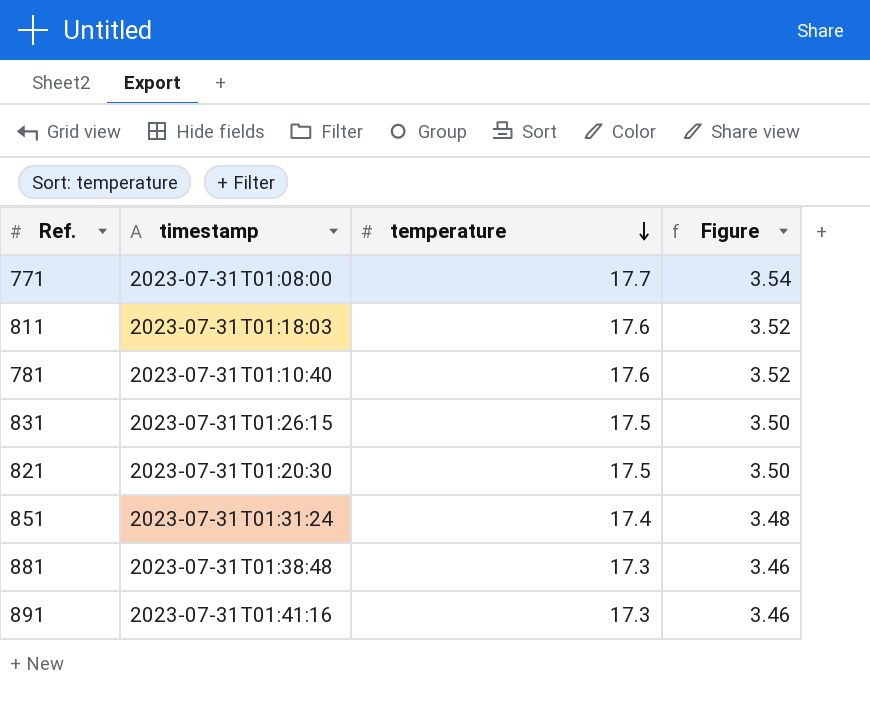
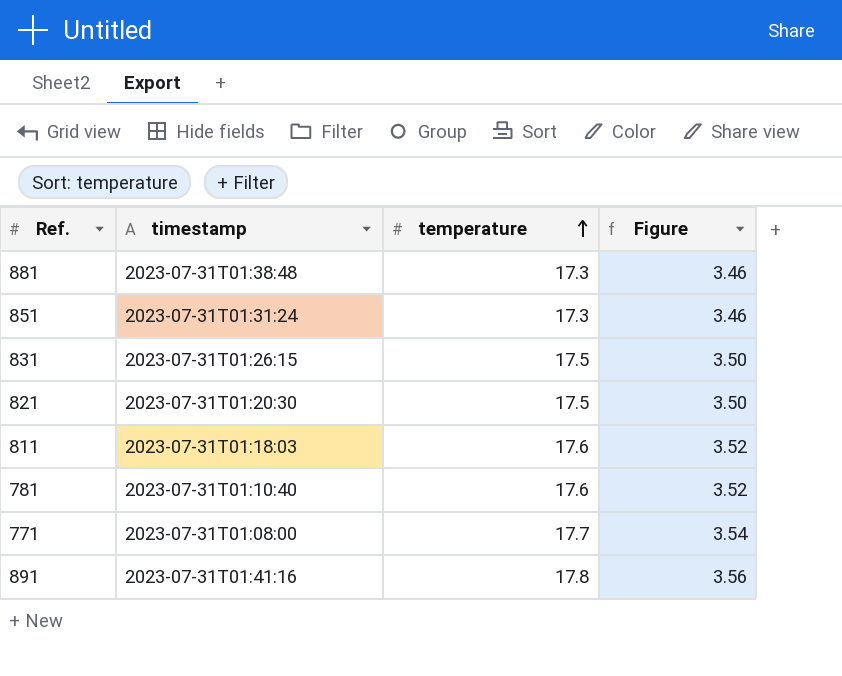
row order: temperature descending -> temperature ascending
851 | temperature: 17.4 -> 17.3
851 | Figure: 3.48 -> 3.46
891 | temperature: 17.3 -> 17.8
891 | Figure: 3.46 -> 3.56

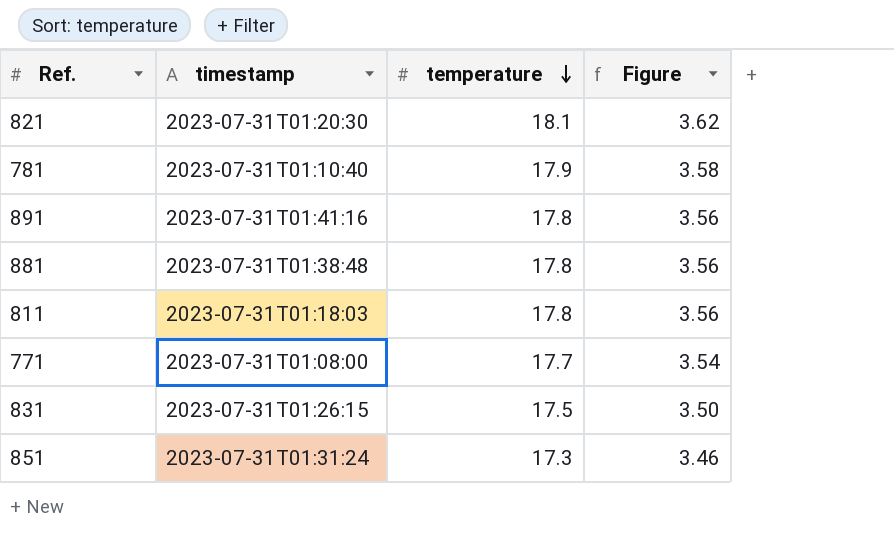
row order: temperature ascending -> temperature descending
821 | temperature: 17.5 -> 18.1
821 | Figure: 3.50 -> 3.62
781 | temperature: 17.6 -> 17.9
781 | Figure: 3.52 -> 3.58
881 | temperature: 17.3 -> 17.8
881 | Figure: 3.46 -> 3.56
811 | temperature: 17.6 -> 17.8
811 | Figure: 3.52 -> 3.56

